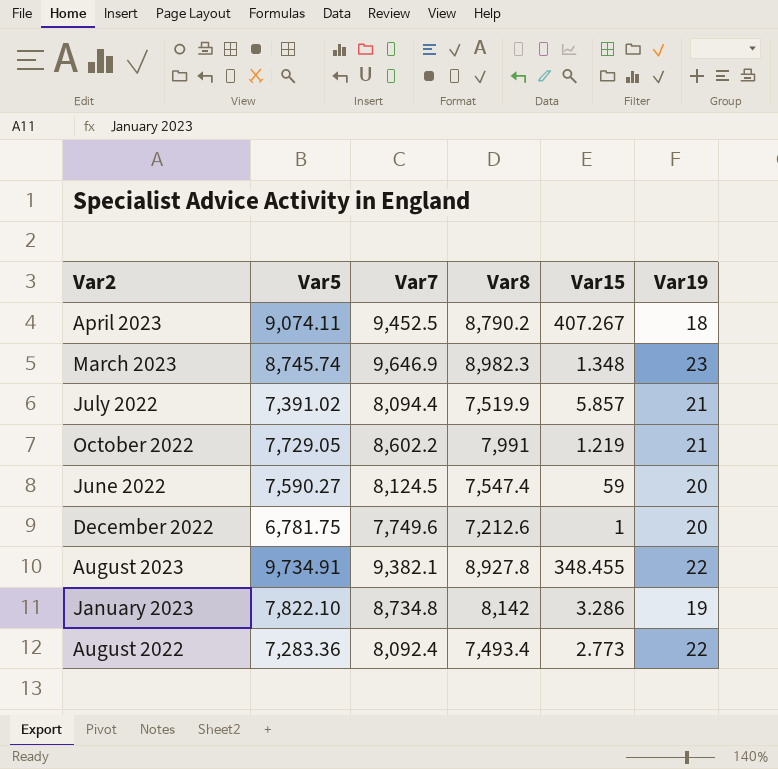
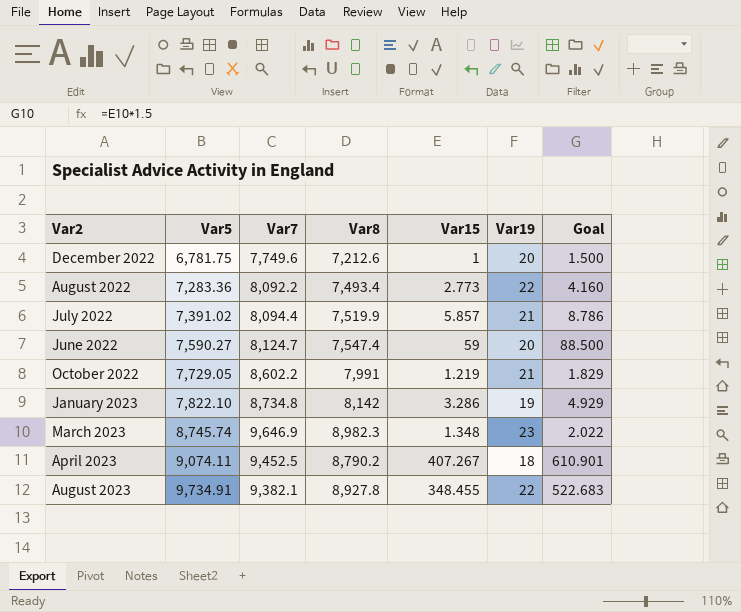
row order: none -> Var5 ascending
column Goal | formula: none -> [Var15] * 1.5
August 2022 | Var7: 8,092.4 -> 8,092.2
June 2022 | Var7: 8,124.5 -> 8,124.7

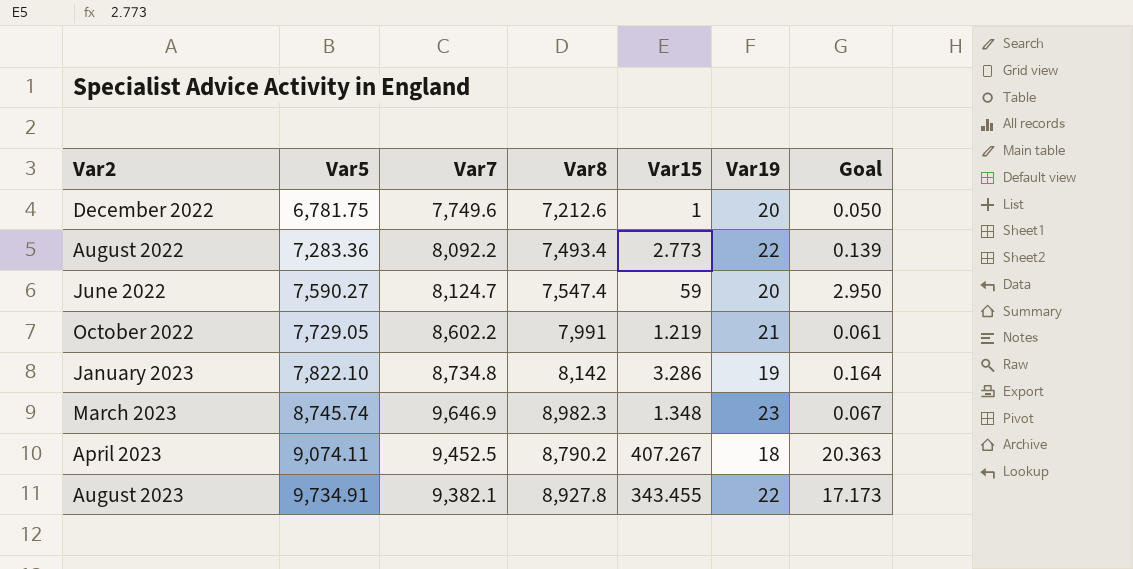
column Goal | formula: [Var15] * 1.5 -> [Var15] * 0.05
row July 2022: 7,391.02 | 8,094.4 | 7,519.9 | 5.857 | 21 | 8.786 -> none
August 2023 | Var15: 348.455 -> 343.455

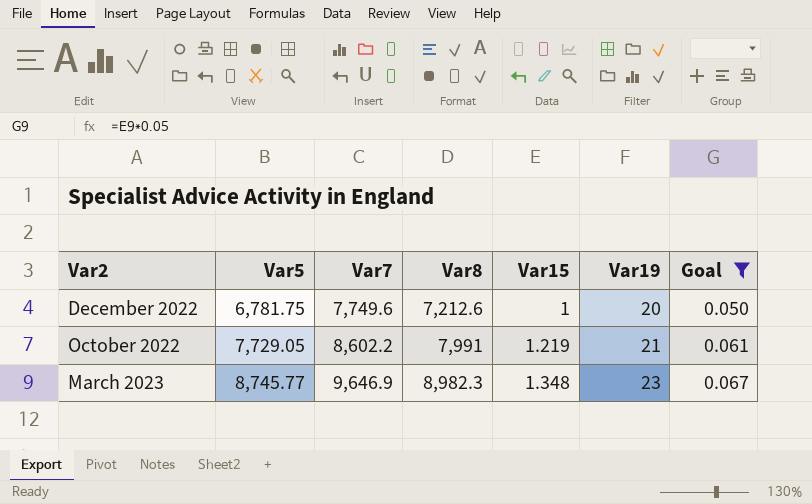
filter: none -> Goal <= 0.067
March 2023 | Var5: 8,745.74 -> 8,745.77

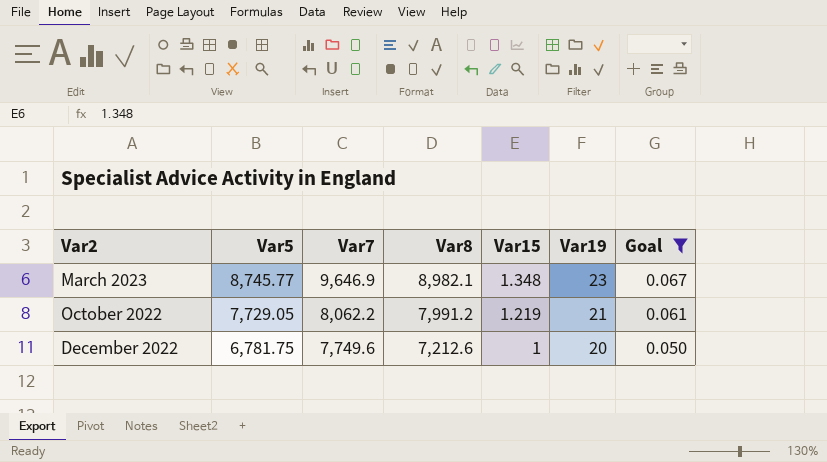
row order: Var5 ascending -> Var5 descending
March 2023 | Var8: 8,982.3 -> 8,982.1
October 2022 | Var7: 8,602.2 -> 8,062.2
October 2022 | Var8: 7,991 -> 7,991.2

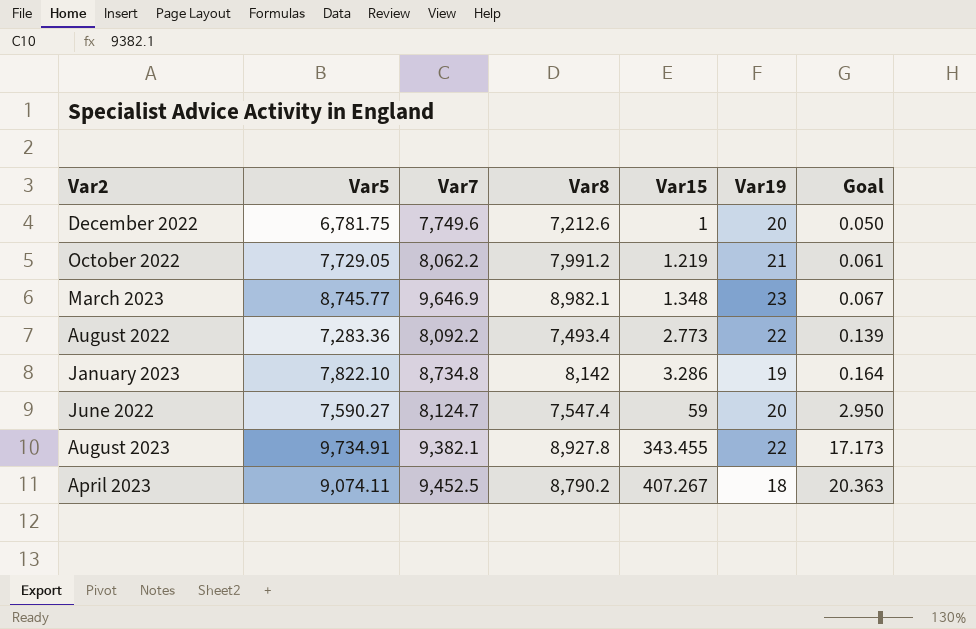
filter: Goal <= 0.067 -> none
row order: Var5 descending -> Var15 ascending

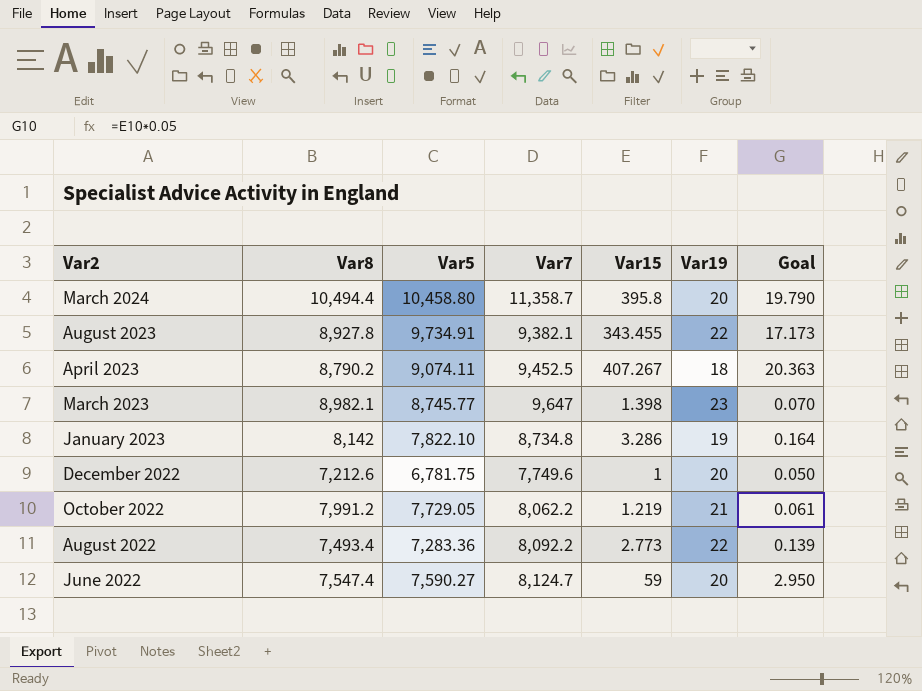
row order: Var15 ascending -> Var2 descending
column Var8 | position: 4 -> 2
row March 2024: none -> 10,494.4 | 10,458.80 | 11,358.7 | 395.8 | 20 | 19.790
March 2023 | Var7: 9,646.9 -> 9,647
March 2023 | Var15: 1.348 -> 1.398
March 2023 | Goal: 0.067 -> 0.070

